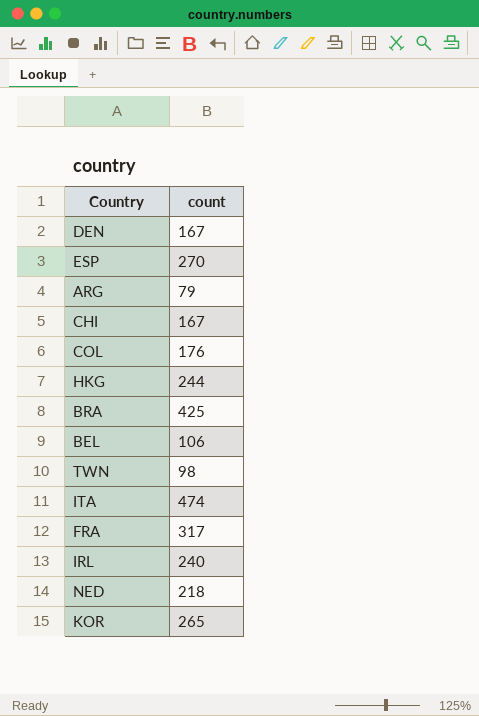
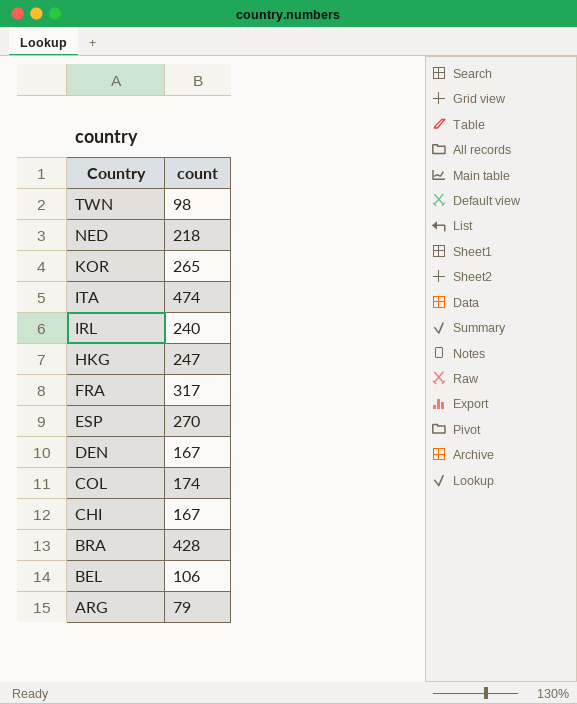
row order: none -> Country descending
HKG | count: 244 -> 247
COL | count: 176 -> 174
BRA | count: 425 -> 428

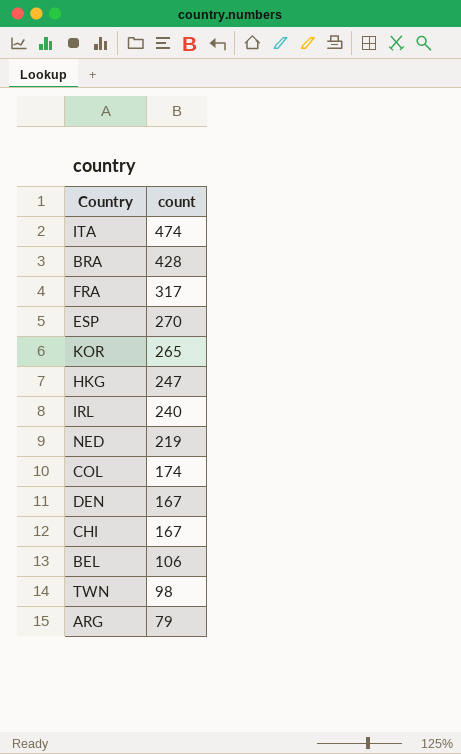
row order: Country descending -> count descending
NED | count: 218 -> 219

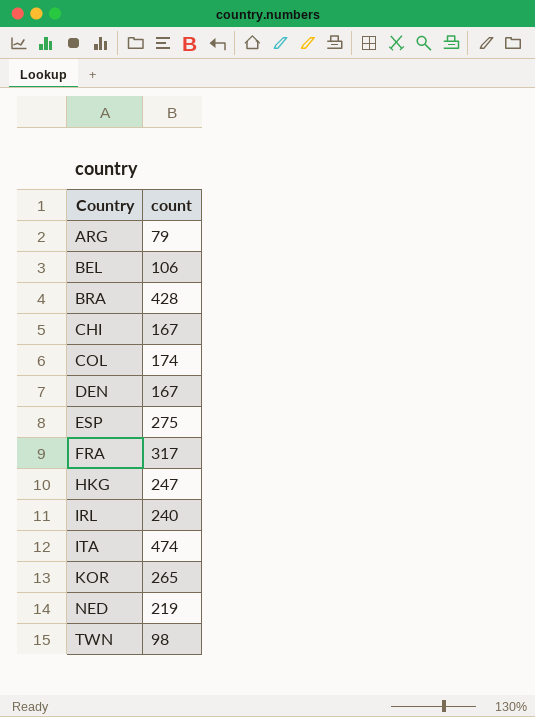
row order: count descending -> Country ascending
ESP | count: 270 -> 275

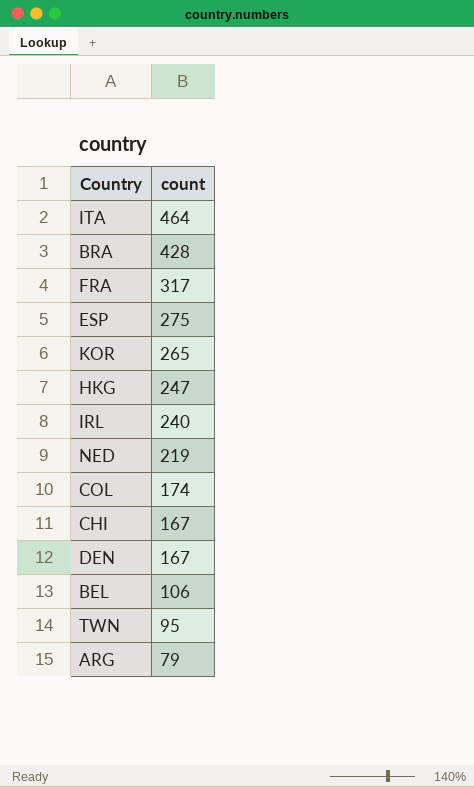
row order: Country ascending -> count descending
ITA | count: 474 -> 464
TWN | count: 98 -> 95

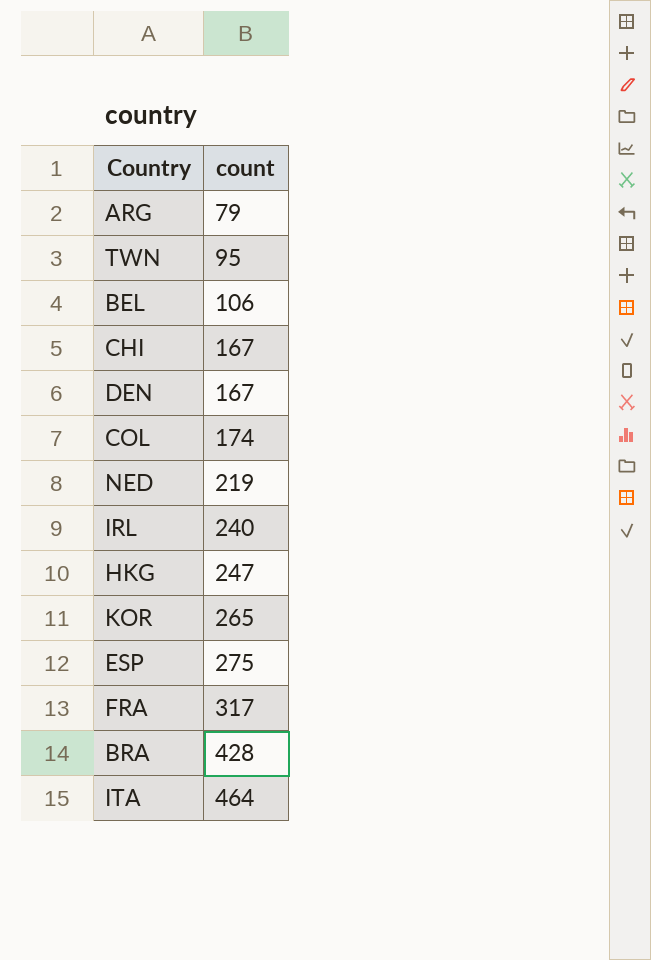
row order: count descending -> count ascending

